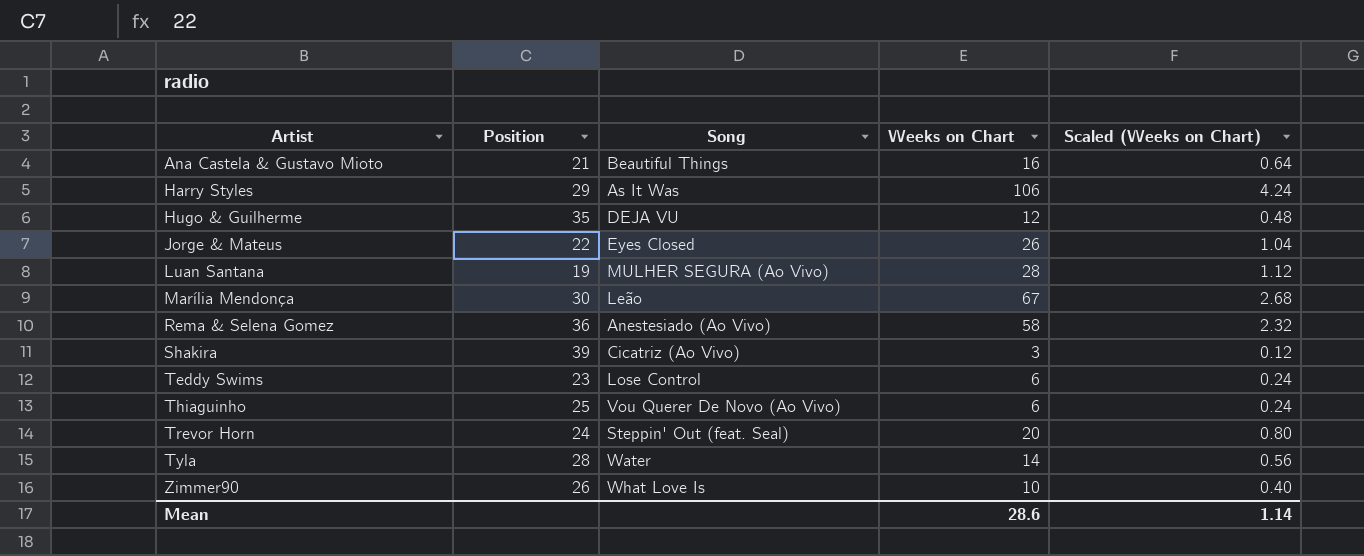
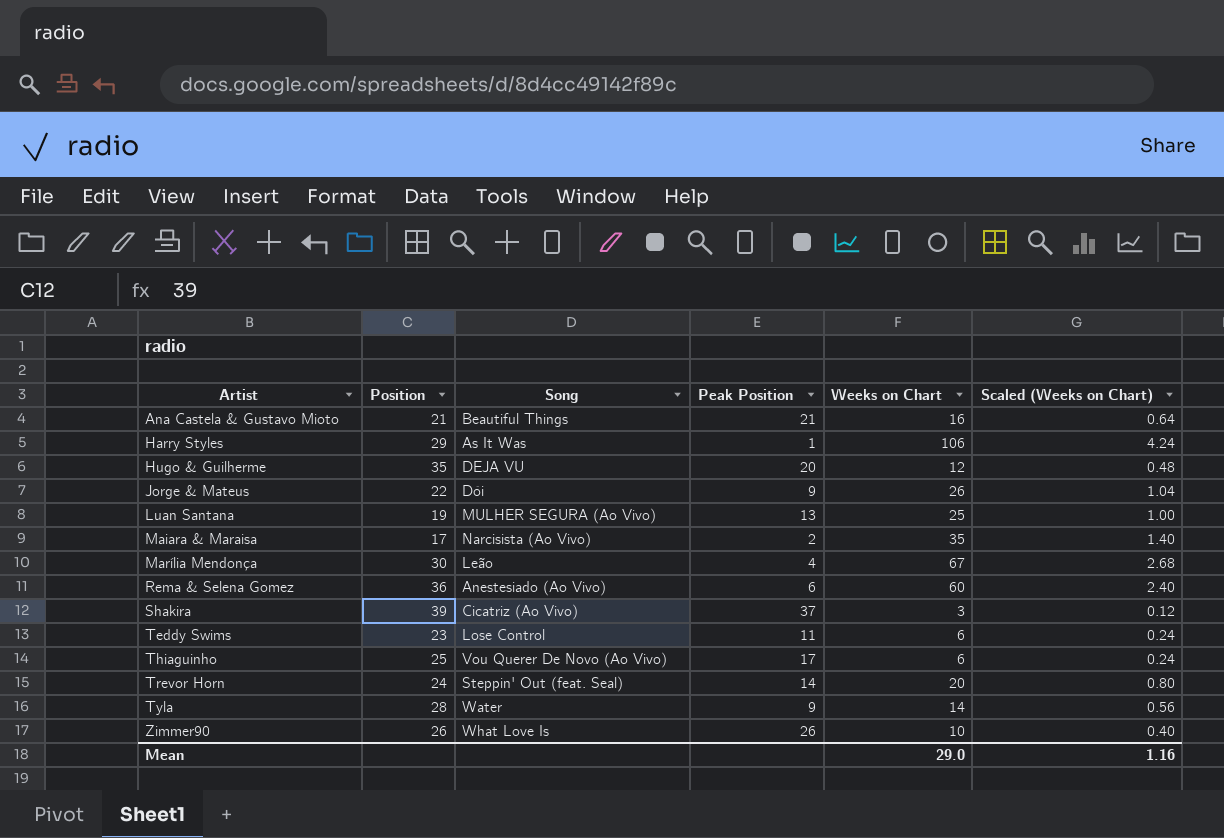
column Peak Position | position: none -> 4
Jorge & Mateus | Song: Eyes Closed -> Dói
Luan Santana | Weeks on Chart: 28 -> 25
Luan Santana | Scaled (Weeks on Chart): 1.12 -> 1.00
row Maiara & Maraisa: none -> 17 | Narcisista (Ao Vivo) | 2 | 35 | 1.40
Rema & Selena Gomez | Weeks on Chart: 58 -> 60
Rema & Selena Gomez | Scaled (Weeks on Chart): 2.32 -> 2.40
Mean | Weeks on Chart: 28.6 -> 29.0
Mean | Scaled (Weeks on Chart): 1.14 -> 1.16

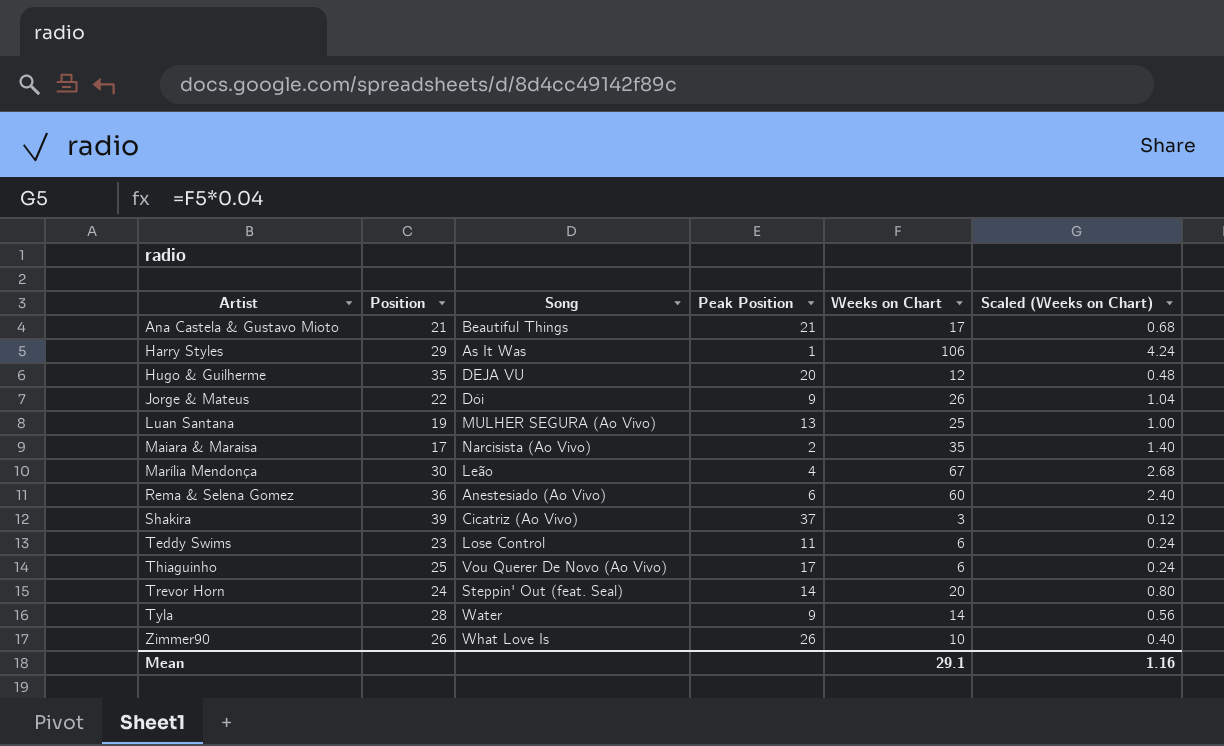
Ana Castela & Gustavo Mioto | Weeks on Chart: 16 -> 17
Ana Castela & Gustavo Mioto | Scaled (Weeks on Chart): 0.64 -> 0.68
Mean | Weeks on Chart: 29.0 -> 29.1

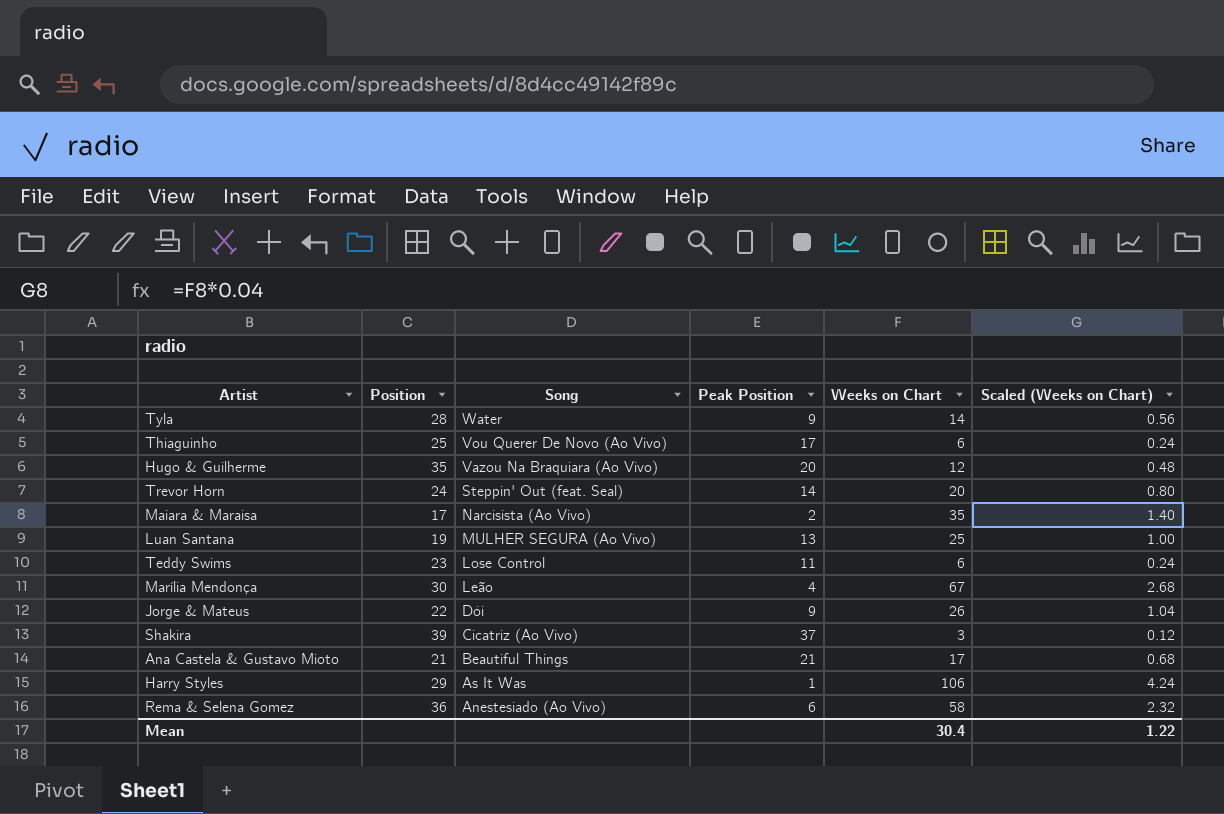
row order: Artist ascending -> Song descending
row Zimmer90: 26 | What Love Is | 26 | 10 | 0.40 -> none
Hugo & Guilherme | Song: DEJA VU -> Vazou Na Braquiara (Ao Vivo)
Rema & Selena Gomez | Weeks on Chart: 60 -> 58
Rema & Selena Gomez | Scaled (Weeks on Chart): 2.40 -> 2.32
Mean | Weeks on Chart: 29.1 -> 30.4
Mean | Scaled (Weeks on Chart): 1.16 -> 1.22

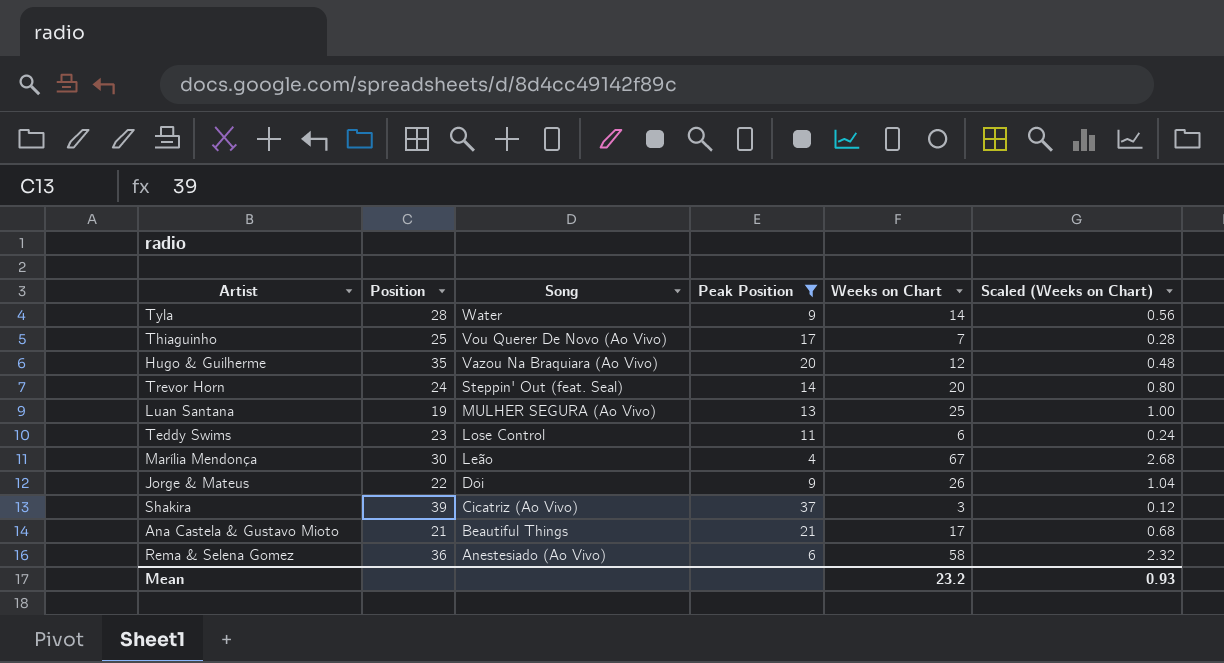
filter: none -> Peak Position >= 4
Thiaguinho | Weeks on Chart: 6 -> 7
Thiaguinho | Scaled (Weeks on Chart): 0.24 -> 0.28
Mean | Weeks on Chart: 30.4 -> 23.2
Mean | Scaled (Weeks on Chart): 1.22 -> 0.93

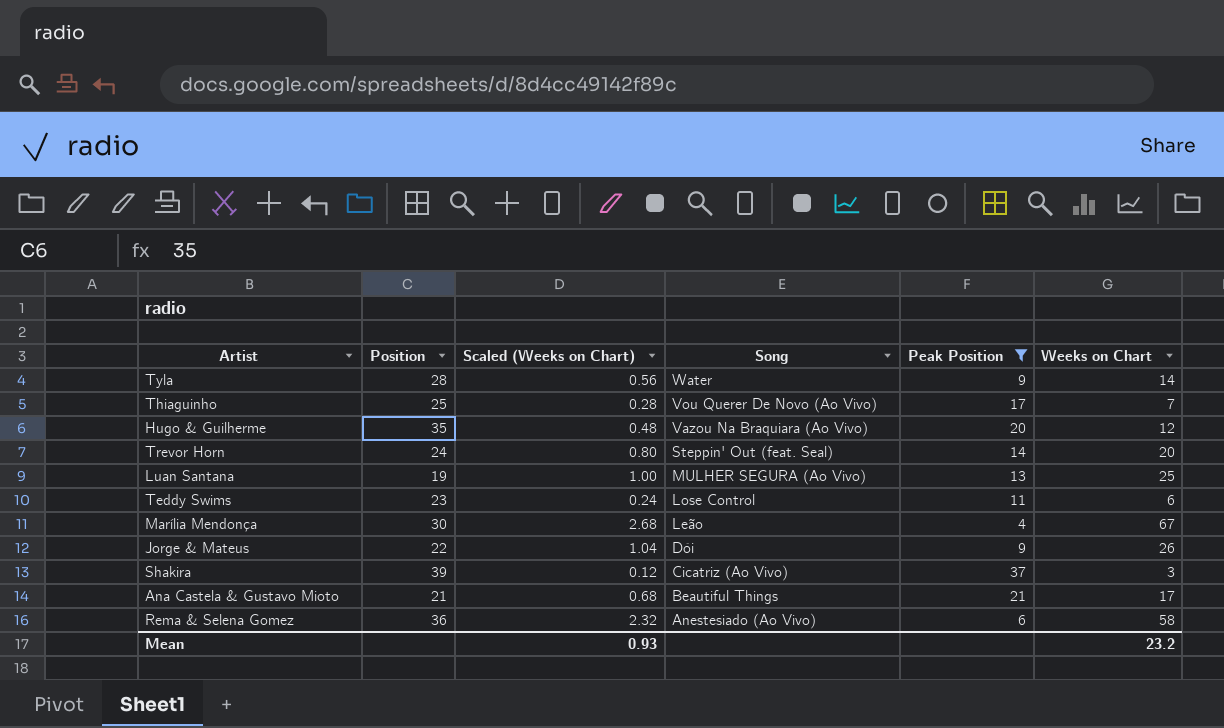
column Scaled (Weeks on Chart) | position: 6 -> 3

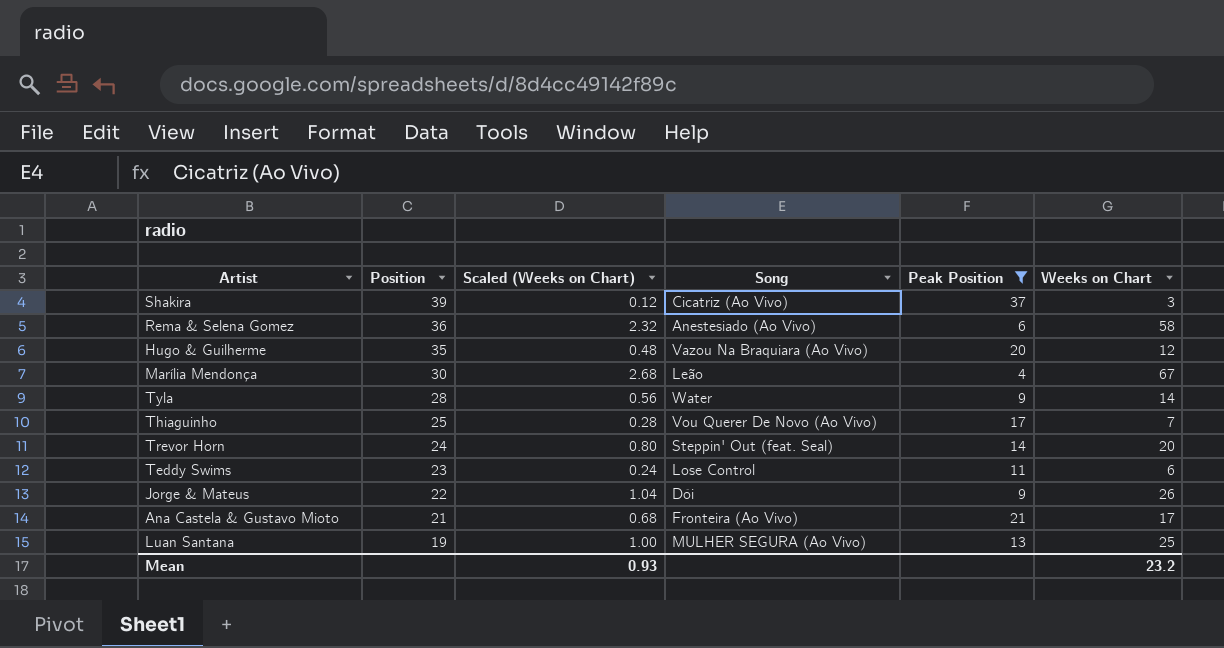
row order: Song descending -> Position descending
Ana Castela & Gustavo Mioto | Song: Beautiful Things -> Fronteira (Ao Vivo)

